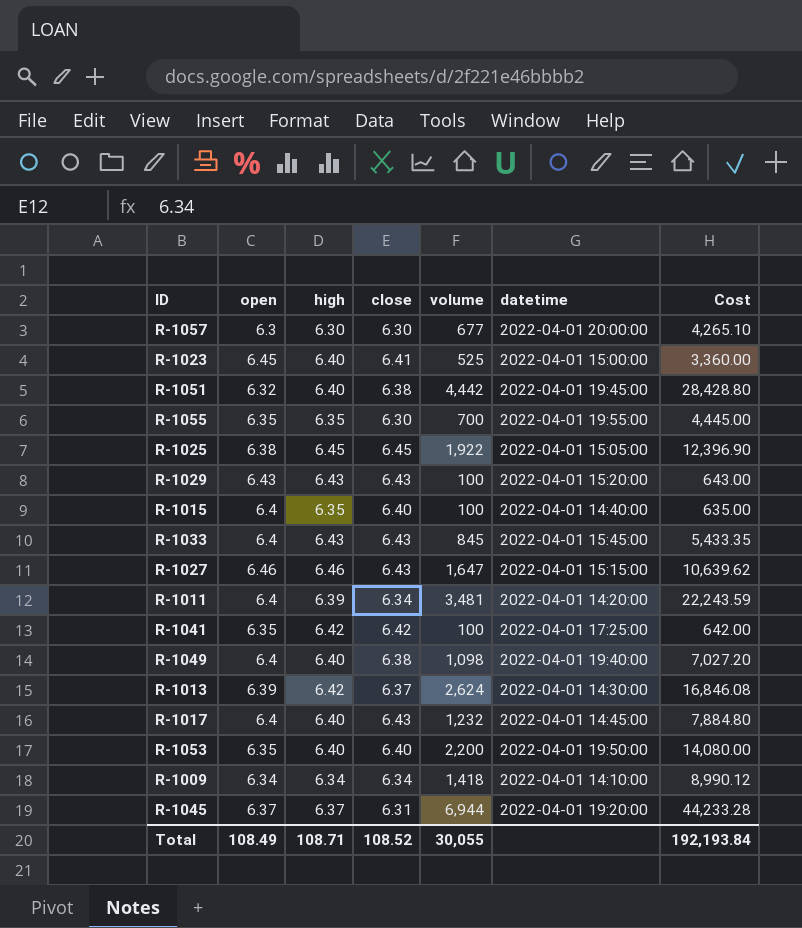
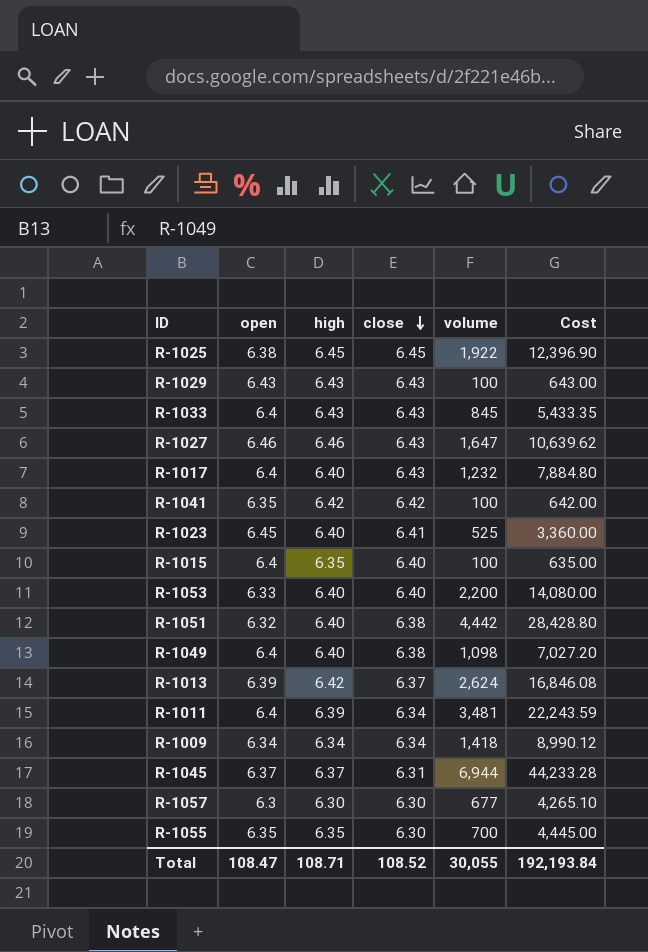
row order: none -> close descending
column datetime | position: 6 -> none
R-1053 | open: 6.35 -> 6.33
Total | open: 108.49 -> 108.47

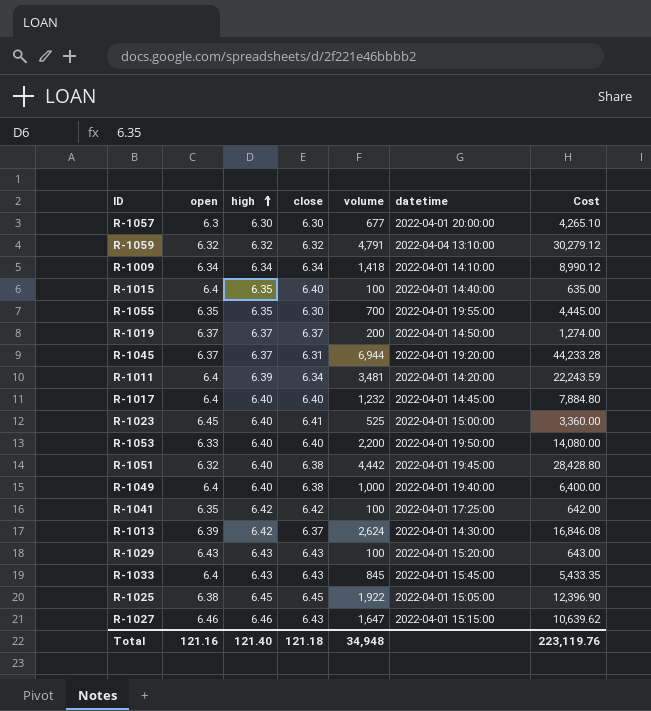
row order: close descending -> high ascending
column datetime | position: none -> 6
row R-1059: none -> 6.32 | 6.32 | 6.32 | 4,791 | 2022-04-04 13:10:00 | 30,279.12
row R-1019: none -> 6.37 | 6.37 | 6.37 | 200 | 2022-04-01 14:50:00 | 1,274.00
R-1017 | close: 6.43 -> 6.40
R-1049 | volume: 1,098 -> 1,000
R-1049 | Cost: 7,027.20 -> 6,400.00
Total | open: 108.47 -> 121.16
Total | high: 108.71 -> 121.40
Total | close: 108.52 -> 121.18
Total | volume: 30,055 -> 34,948
Total | Cost: 192,193.84 -> 223,119.76

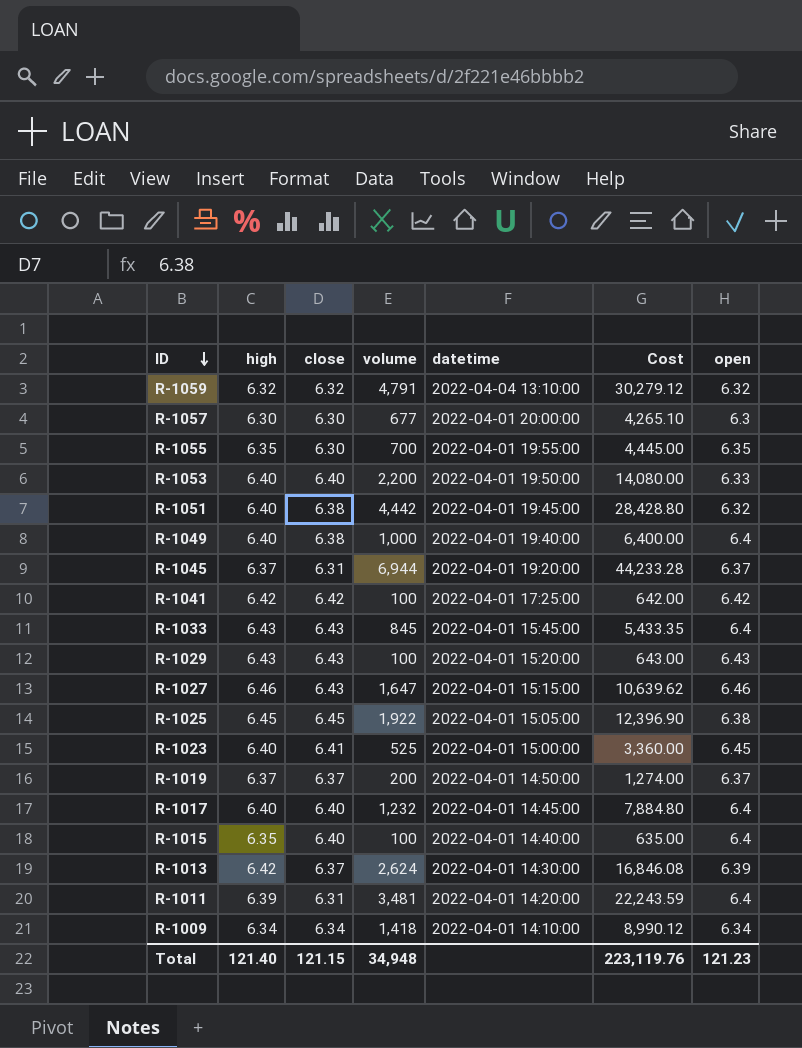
row order: high ascending -> ID descending
column open | position: 2 -> 7
R-1041 | open: 6.35 -> 6.42
R-1011 | close: 6.34 -> 6.31
Total | close: 121.18 -> 121.15
Total | open: 121.16 -> 121.23

